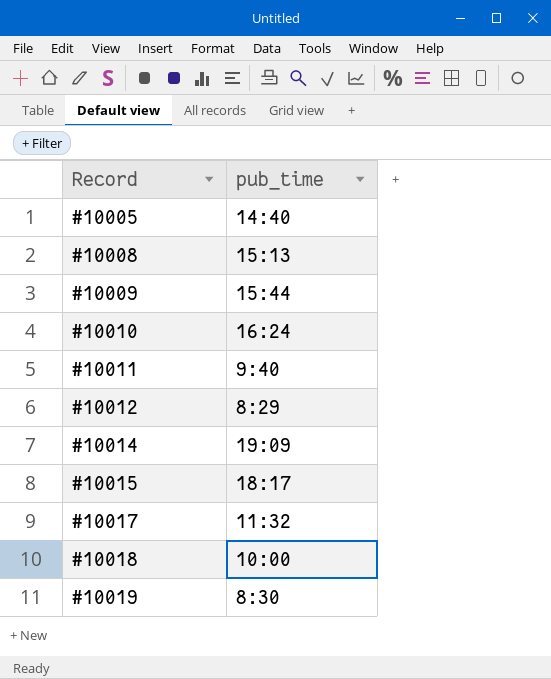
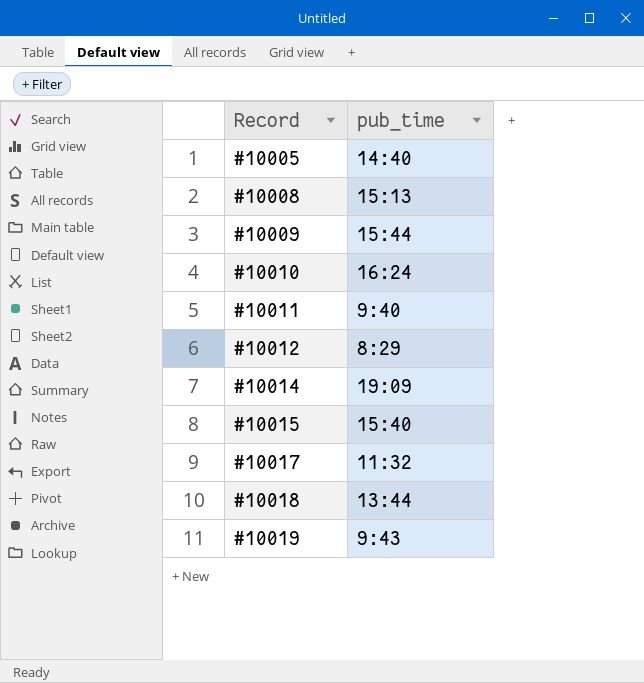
#10015 | pub_time: 18:17 -> 15:40
#10018 | pub_time: 10:00 -> 13:44
#10019 | pub_time: 8:30 -> 9:43

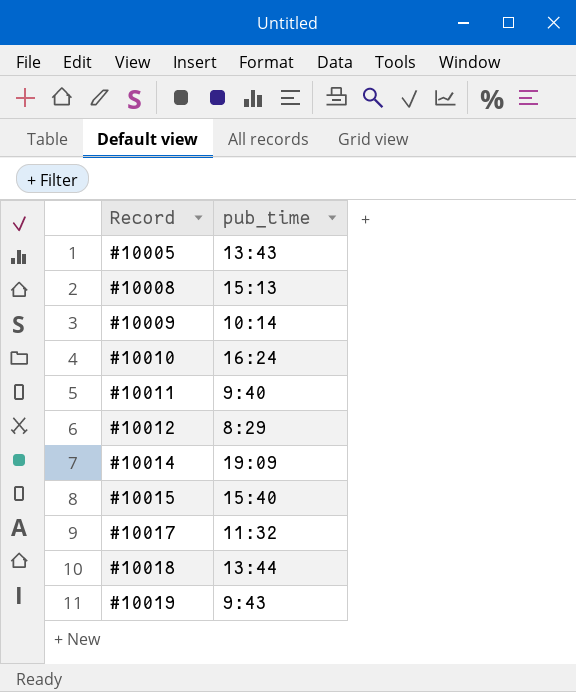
#10005 | pub_time: 14:40 -> 13:43
#10009 | pub_time: 15:44 -> 10:14

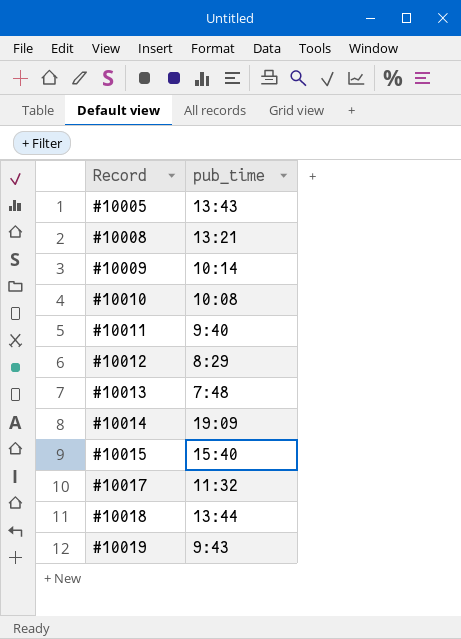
#10008 | pub_time: 15:13 -> 13:21
#10010 | pub_time: 16:24 -> 10:08
row #10013: none -> 7:48

